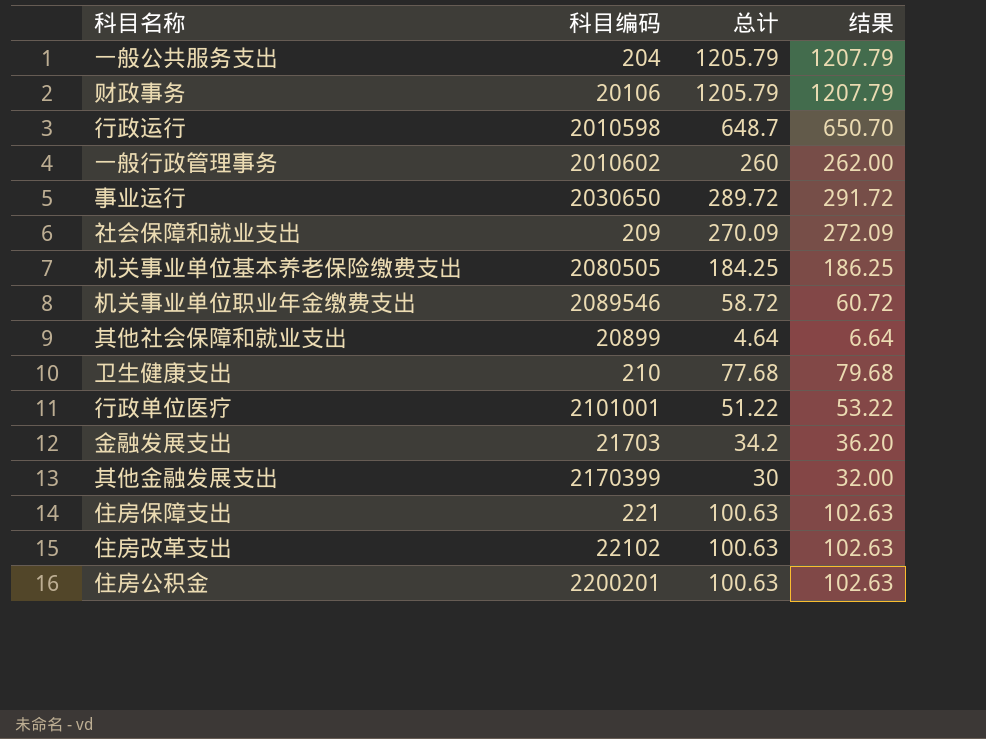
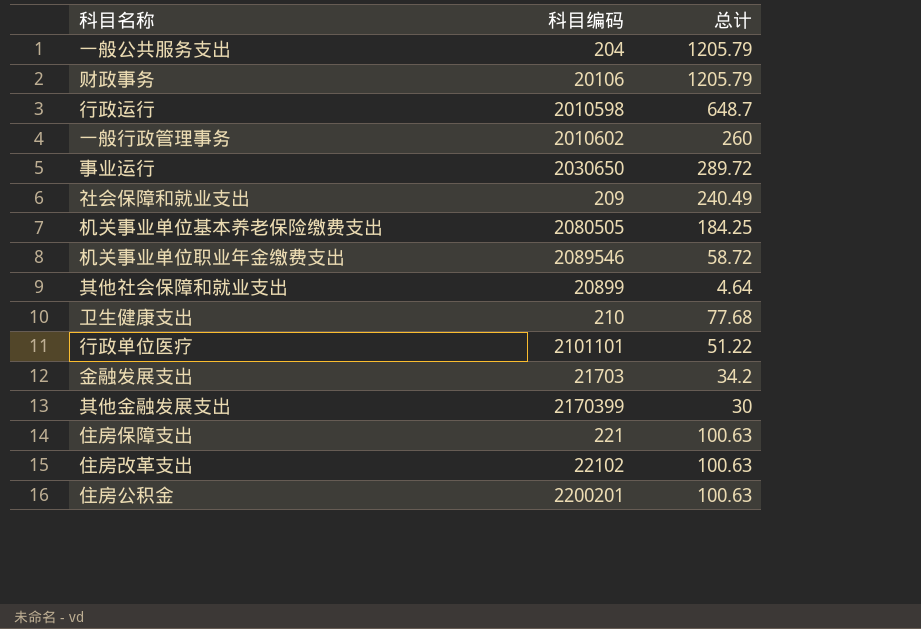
column 结果 | formula: [总计] + 2 -> none
社会保障和就业支出 | 总计: 270.09 -> 240.49
行政单位医疗 | 科目编码: 2101001 -> 2101101

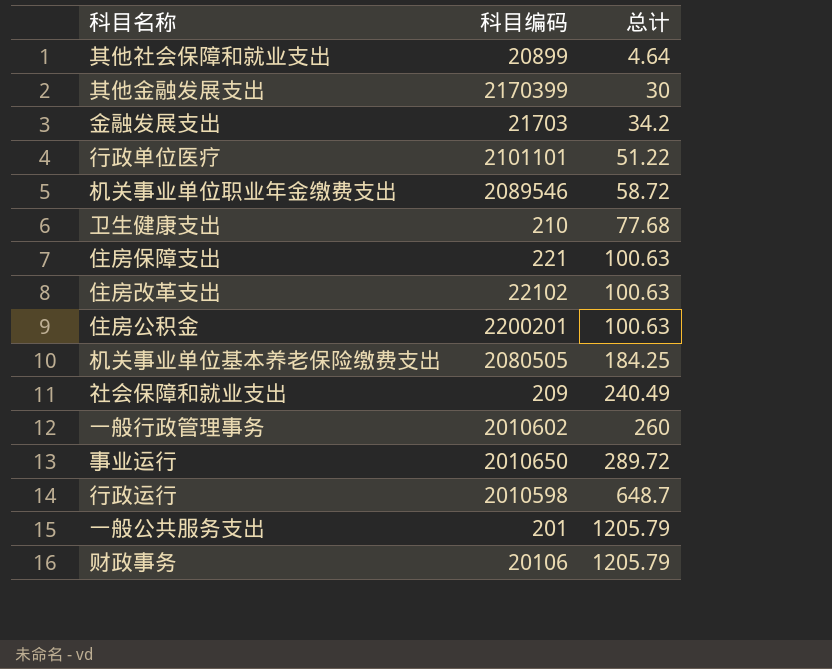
row order: none -> 总计 ascending
事业运行 | 科目编码: 2030650 -> 2010650
一般公共服务支出 | 科目编码: 204 -> 201

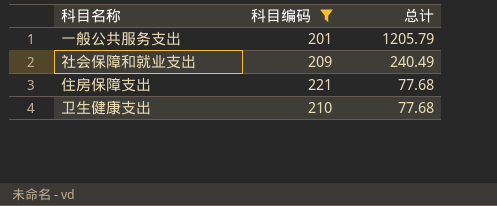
filter: none -> 科目编码 <= 221
row order: 总计 ascending -> 总计 descending
住房保障支出 | 总计: 100.63 -> 77.68

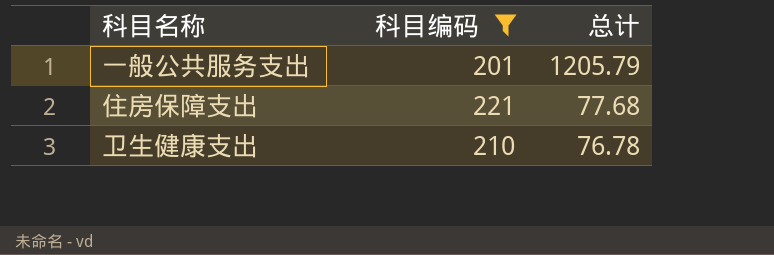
row 社会保障和就业支出: 209 | 240.49 -> none
卫生健康支出 | 总计: 77.68 -> 76.78

